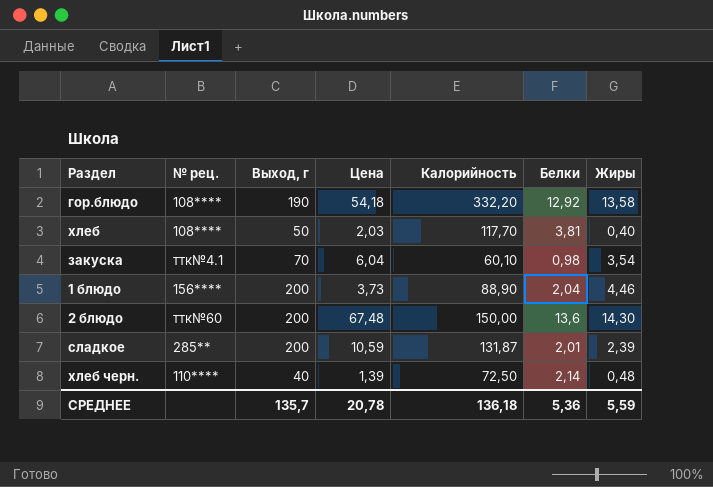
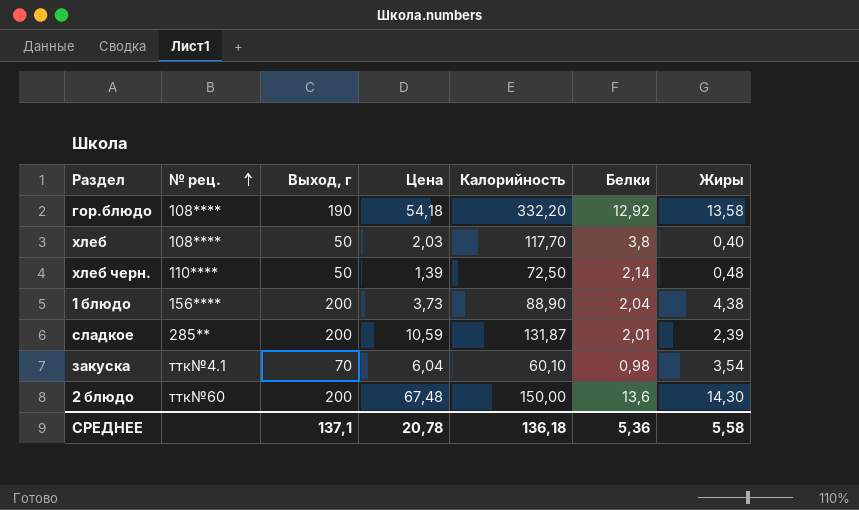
row order: none -> № рец. ascending
хлеб | Белки: 3,81 -> 3,8
хлеб черн. | Выход, г: 40 -> 50
1 блюдо | Жиры: 4,46 -> 4,38
СРЕДНЕЕ | Выход, г: 135,7 -> 137,1
СРЕДНЕЕ | Жиры: 5,59 -> 5,58

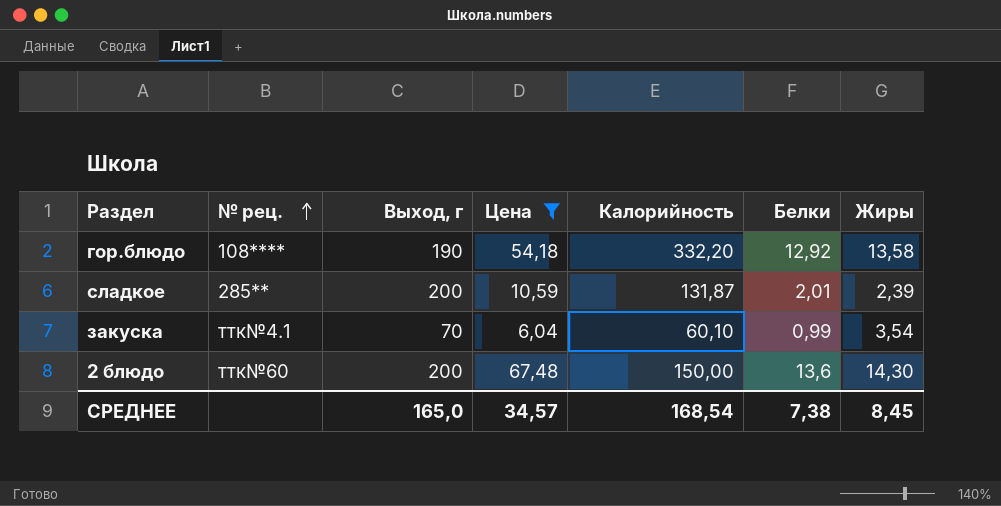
filter: none -> Цена >= 6,04
закуска | Белки: 0,98 -> 0,99
СРЕДНЕЕ | Выход, г: 137,1 -> 165,0
СРЕДНЕЕ | Цена: 20,78 -> 34,57
СРЕДНЕЕ | Калорийность: 136,18 -> 168,54
СРЕДНЕЕ | Белки: 5,36 -> 7,38
СРЕДНЕЕ | Жиры: 5,58 -> 8,45

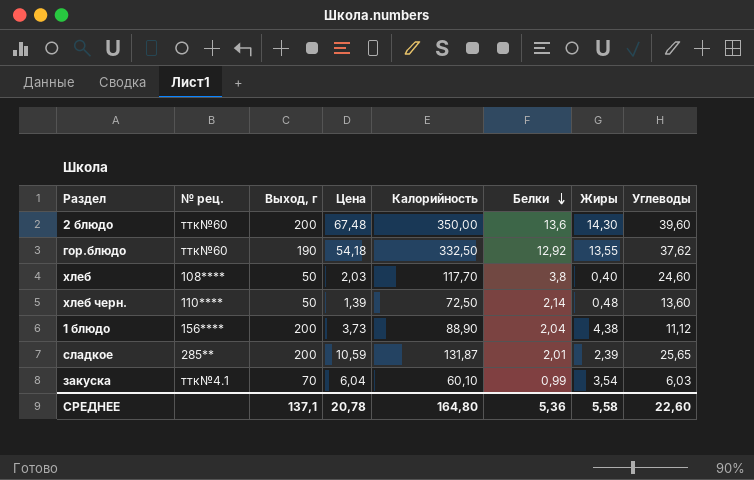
filter: Цена >= 6,04 -> none
row order: № рец. ascending -> Белки descending
column Углеводы | position: none -> 8
2 блюдо | Калорийность: 150,00 -> 350,00
гор.блюдо | № рец.: 108**** -> ттк№60
гор.блюдо | Калорийность: 332,20 -> 332,50
гор.блюдо | Жиры: 13,58 -> 13,55
СРЕДНЕЕ | Выход, г: 165,0 -> 137,1
СРЕДНЕЕ | Цена: 34,57 -> 20,78
СРЕДНЕЕ | Калорийность: 168,54 -> 164,80
СРЕДНЕЕ | Белки: 7,38 -> 5,36
СРЕДНЕЕ | Жиры: 8,45 -> 5,58

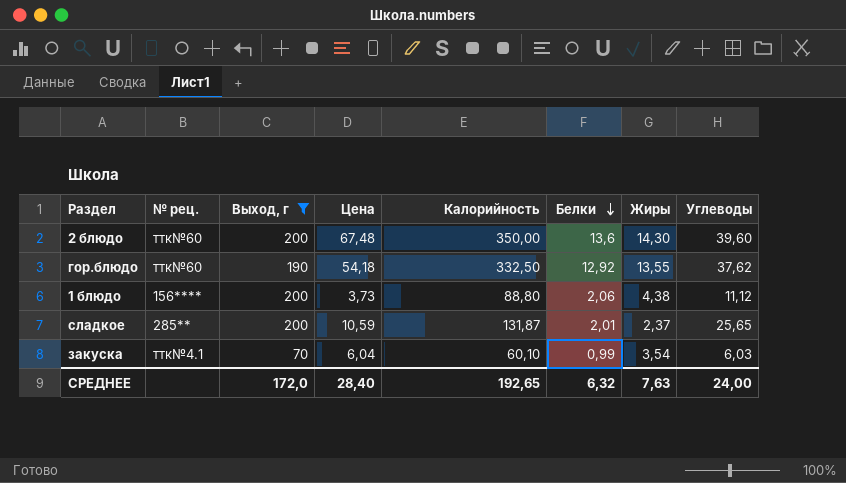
filter: none -> Выход, г != 50
1 блюдо | Калорийность: 88,90 -> 88,80
1 блюдо | Белки: 2,04 -> 2,06
сладкое | Жиры: 2,39 -> 2,37
СРЕДНЕЕ | Выход, г: 137,1 -> 172,0
СРЕДНЕЕ | Цена: 20,78 -> 28,40
СРЕДНЕЕ | Калорийность: 164,80 -> 192,65
СРЕДНЕЕ | Белки: 5,36 -> 6,32
СРЕДНЕЕ | Жиры: 5,58 -> 7,63
СРЕДНЕЕ | Углеводы: 22,60 -> 24,00

